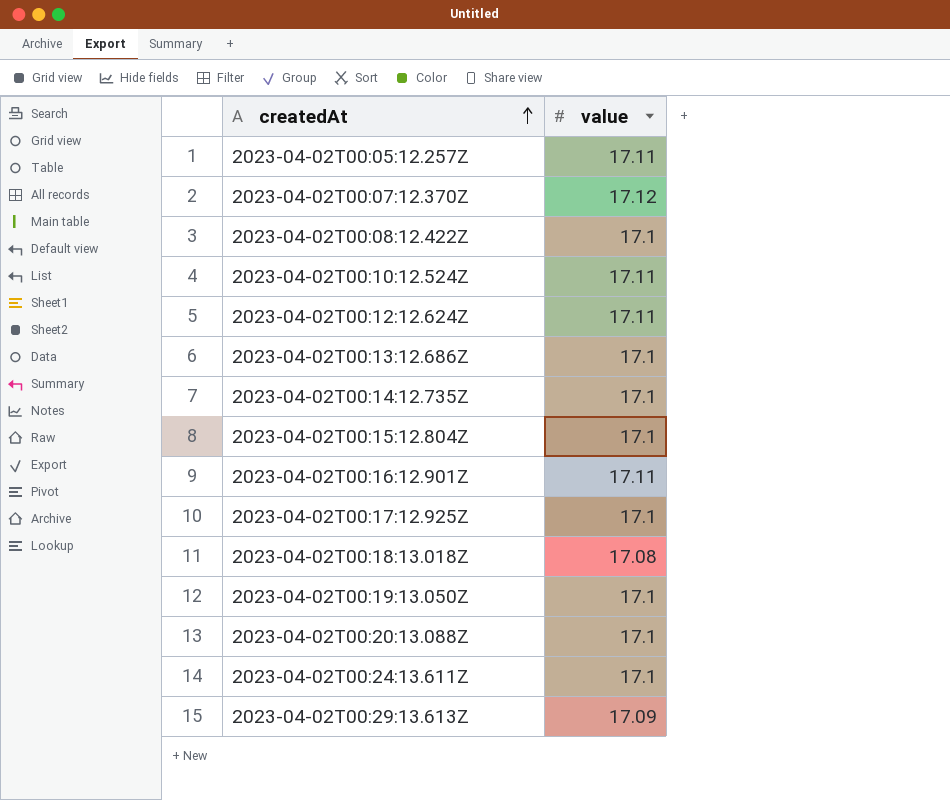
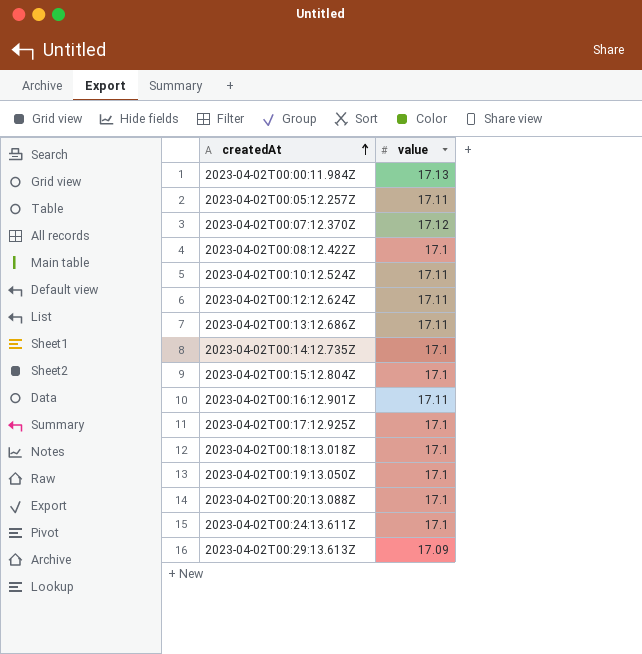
row 2023-04-02T00:00:11.984Z: none -> 17.13
2023-04-02T00:13:12.686Z | value: 17.1 -> 17.11
2023-04-02T00:18:13.018Z | value: 17.08 -> 17.1

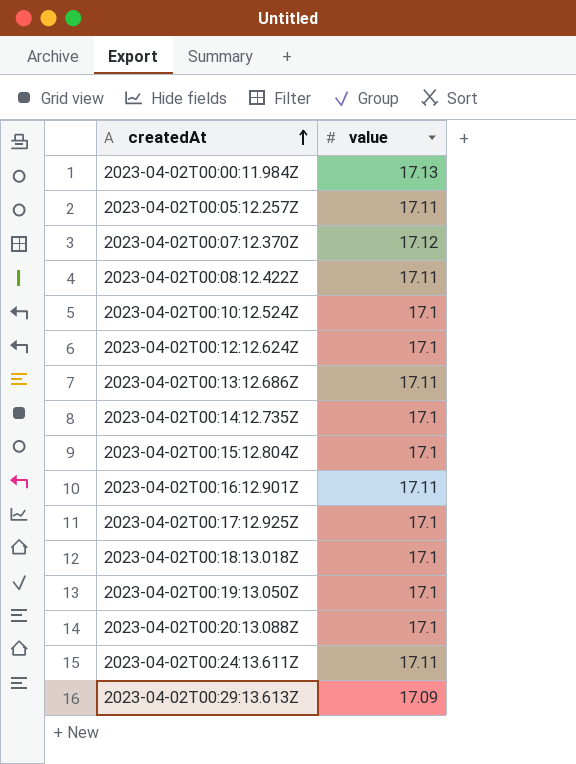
2023-04-02T00:08:12.422Z | value: 17.1 -> 17.11
2023-04-02T00:10:12.524Z | value: 17.11 -> 17.1
2023-04-02T00:12:12.624Z | value: 17.11 -> 17.1
2023-04-02T00:24:13.611Z | value: 17.1 -> 17.11

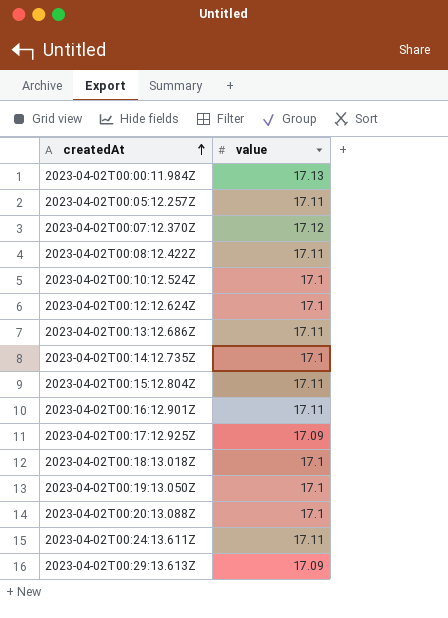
2023-04-02T00:15:12.804Z | value: 17.1 -> 17.11
2023-04-02T00:17:12.925Z | value: 17.1 -> 17.09

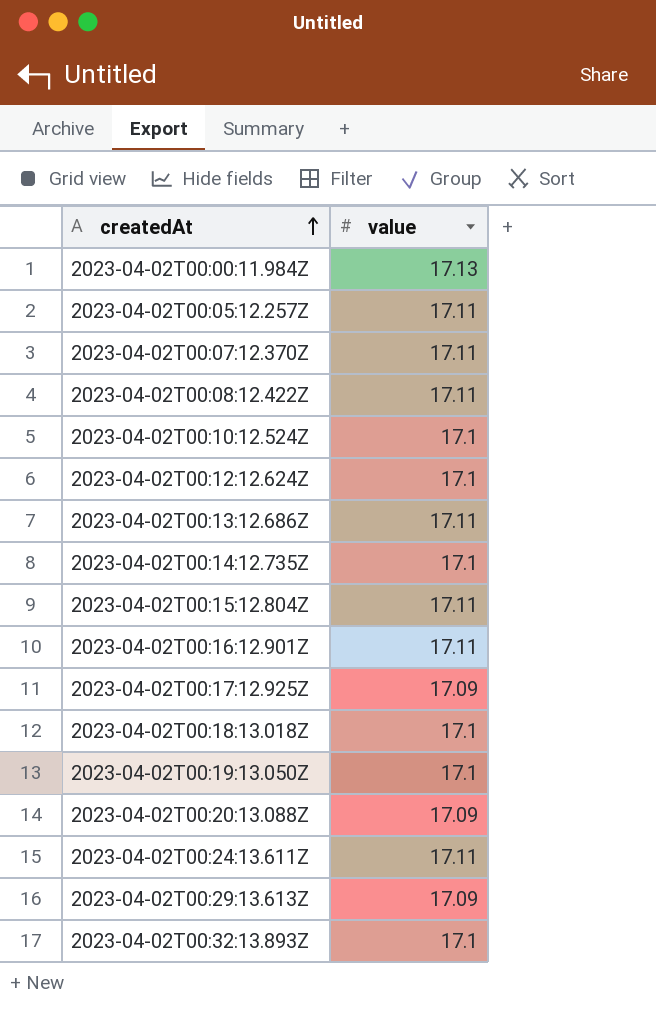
2023-04-02T00:07:12.370Z | value: 17.12 -> 17.11
2023-04-02T00:20:13.088Z | value: 17.1 -> 17.09
row 2023-04-02T00:32:13.893Z: none -> 17.1

